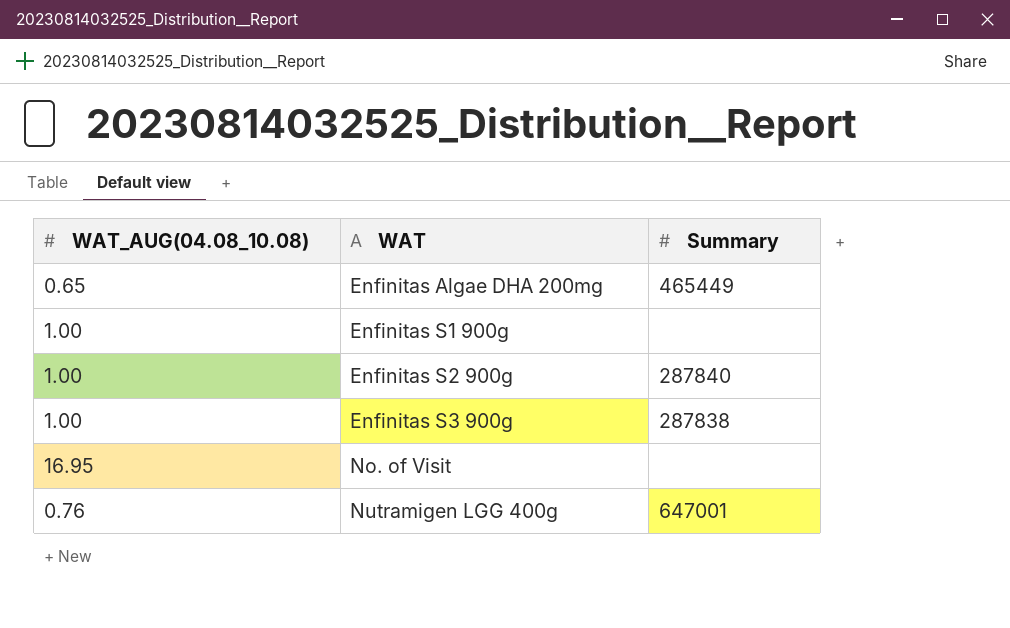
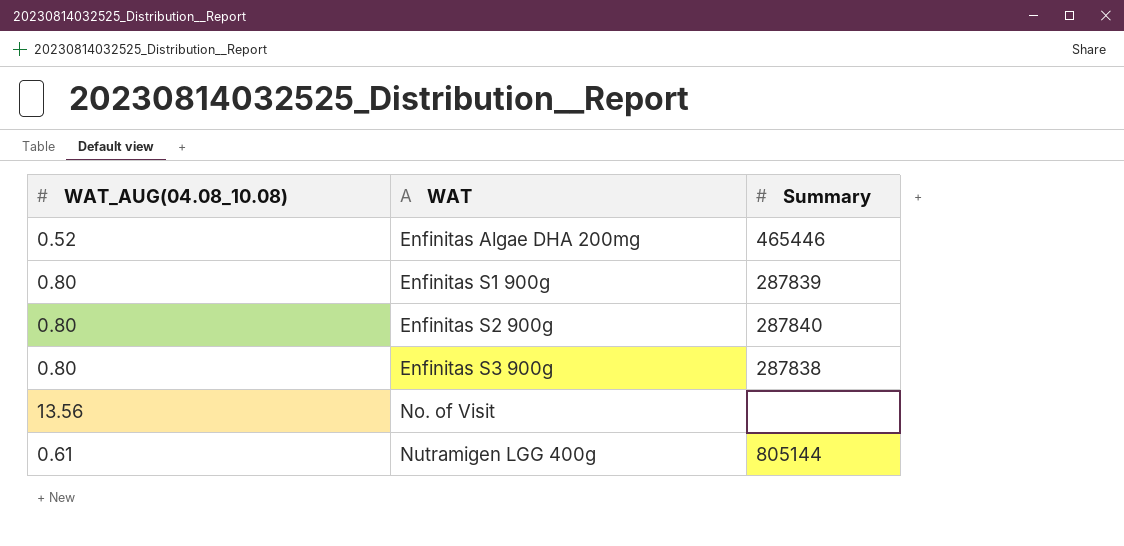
Enfinitas Algae DHA 200mg | WAT_AUG(04.08_10.08): 0.65 -> 0.52
Enfinitas Algae DHA 200mg | Summary: 465449 -> 465446
Enfinitas S1 900g | WAT_AUG(04.08_10.08): 1.00 -> 0.80
Enfinitas S1 900g | Summary: none -> 287839
Enfinitas S2 900g | WAT_AUG(04.08_10.08): 1.00 -> 0.80
Enfinitas S3 900g | WAT_AUG(04.08_10.08): 1.00 -> 0.80
No. of Visit | WAT_AUG(04.08_10.08): 16.95 -> 13.56
Nutramigen LGG 400g | WAT_AUG(04.08_10.08): 0.76 -> 0.61
Nutramigen LGG 400g | Summary: 647001 -> 805144

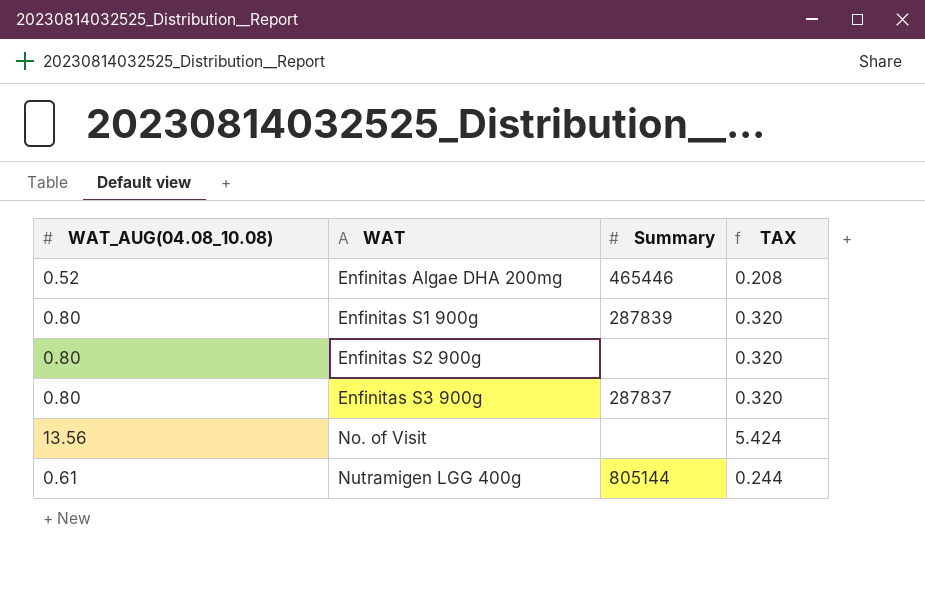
column TAX | formula: none -> [WAT_AUG(04.08_10.08)] * 0.4
Enfinitas S2 900g | Summary: 287840 -> none
Enfinitas S3 900g | Summary: 287838 -> 287837

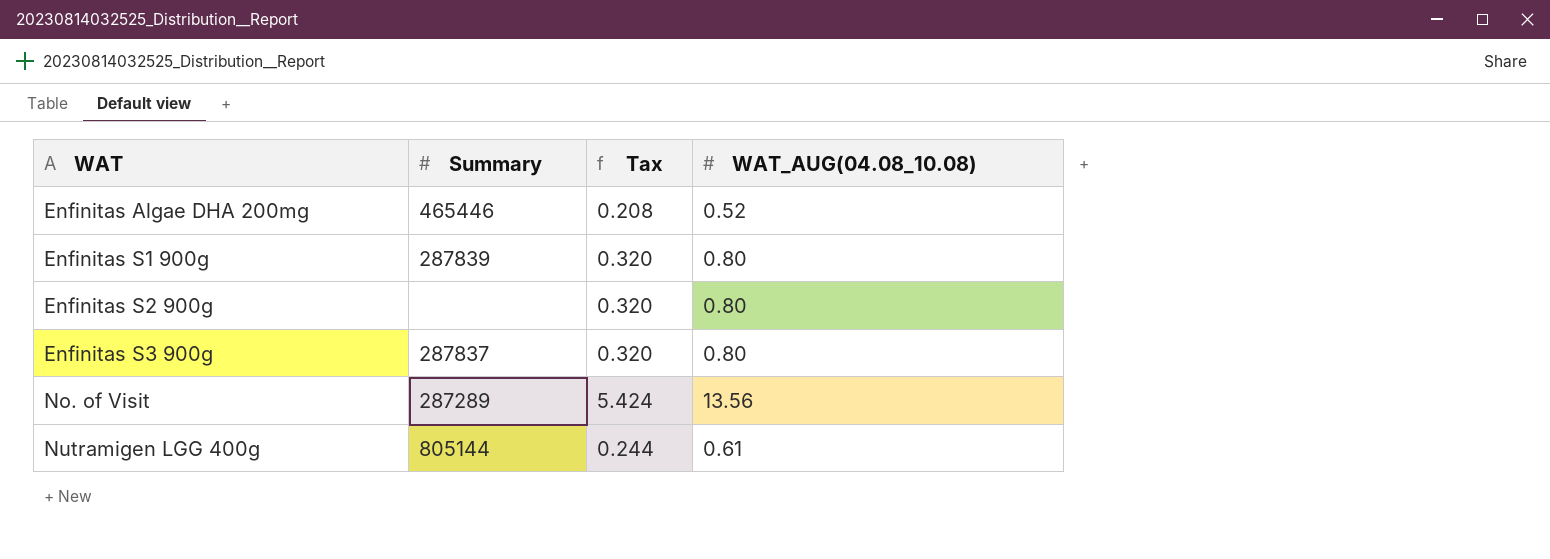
column name: TAX -> Tax
column WAT_AUG(04.08_10.08) | position: 1 -> 4
No. of Visit | Summary: none -> 287289

